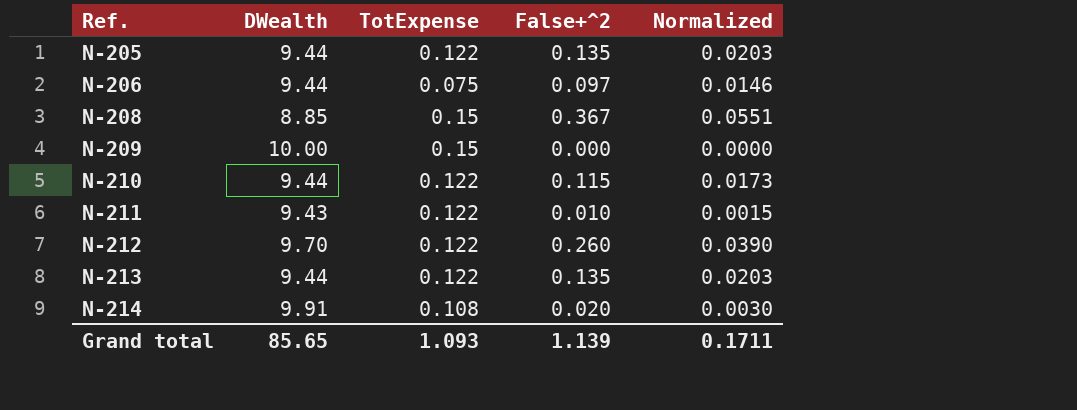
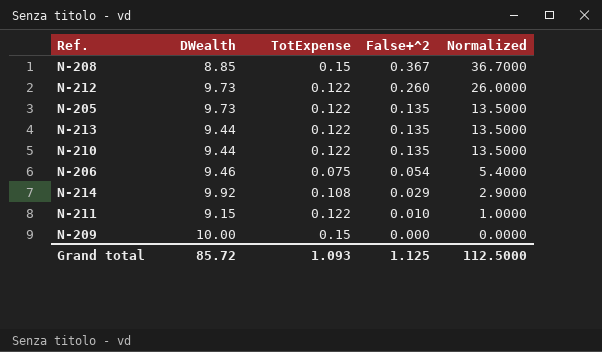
row order: Ref. ascending -> False+^2 descending
column Normalized | formula: [False+^2] * 0.15 -> [False+^2] * 100
N-212 | DWealth: 9.70 -> 9.73
N-205 | DWealth: 9.44 -> 9.73
N-210 | False+^2: 0.115 -> 0.135
N-206 | DWealth: 9.44 -> 9.46
N-206 | False+^2: 0.097 -> 0.054
N-214 | DWealth: 9.91 -> 9.92
N-214 | False+^2: 0.020 -> 0.029
N-211 | DWealth: 9.43 -> 9.15
Grand total | DWealth: 85.65 -> 85.72
Grand total | False+^2: 1.139 -> 1.125
Grand total | Normalized: 0.1711 -> 112.5000

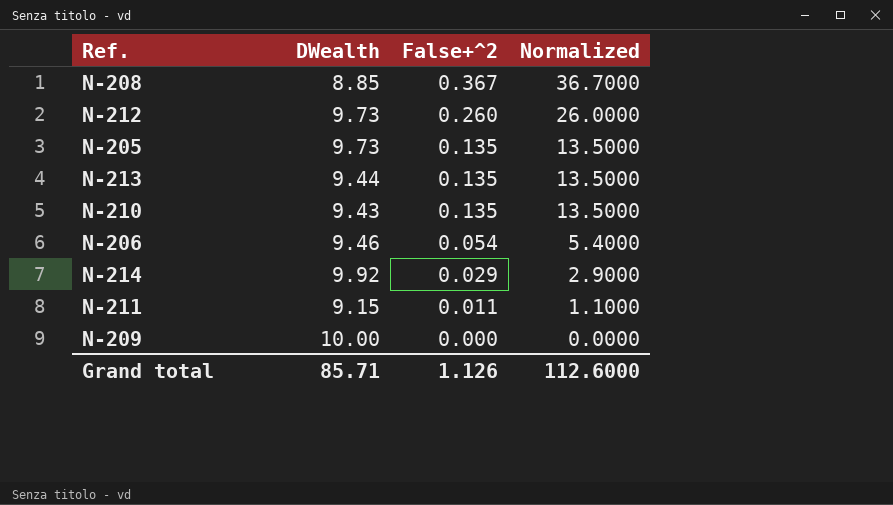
column TotExpense | position: 3 -> none
N-210 | DWealth: 9.44 -> 9.43
N-211 | False+^2: 0.010 -> 0.011
N-211 | Normalized: 1.0000 -> 1.1000
Grand total | DWealth: 85.72 -> 85.71
Grand total | False+^2: 1.125 -> 1.126
Grand total | Normalized: 112.5000 -> 112.6000

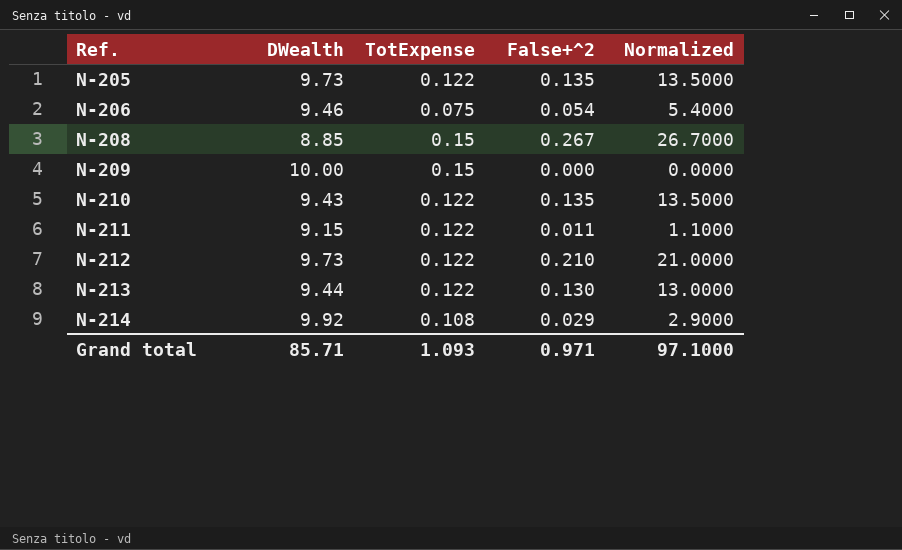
row order: False+^2 descending -> Ref. ascending
column TotExpense | position: none -> 3
N-208 | False+^2: 0.367 -> 0.267
N-208 | Normalized: 36.7000 -> 26.7000
N-212 | False+^2: 0.260 -> 0.210
N-212 | Normalized: 26.0000 -> 21.0000
N-213 | False+^2: 0.135 -> 0.130
N-213 | Normalized: 13.5000 -> 13.0000
Grand total | False+^2: 1.126 -> 0.971
Grand total | Normalized: 112.6000 -> 97.1000

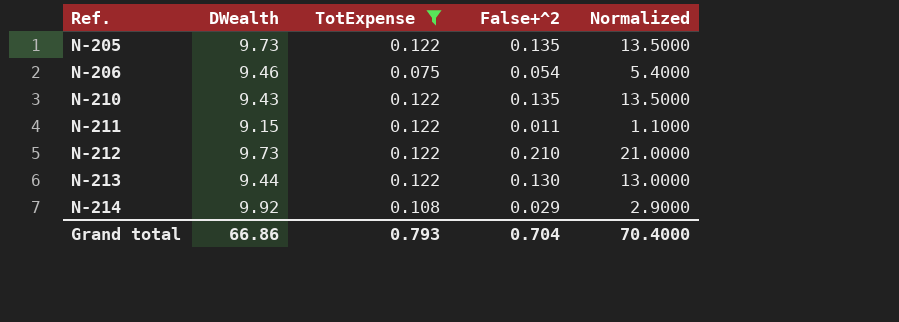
filter: none -> TotExpense != 0.15
Grand total | DWealth: 85.71 -> 66.86
Grand total | TotExpense: 1.093 -> 0.793
Grand total | False+^2: 0.971 -> 0.704
Grand total | Normalized: 97.1000 -> 70.4000

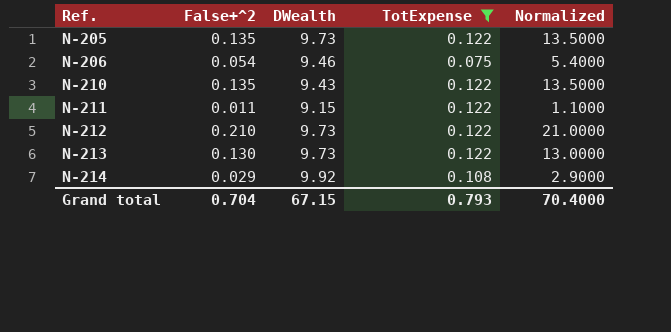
column False+^2 | position: 4 -> 2
N-213 | DWealth: 9.44 -> 9.73
Grand total | DWealth: 66.86 -> 67.15

